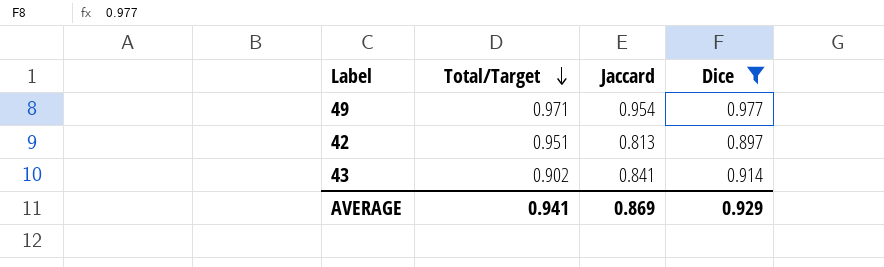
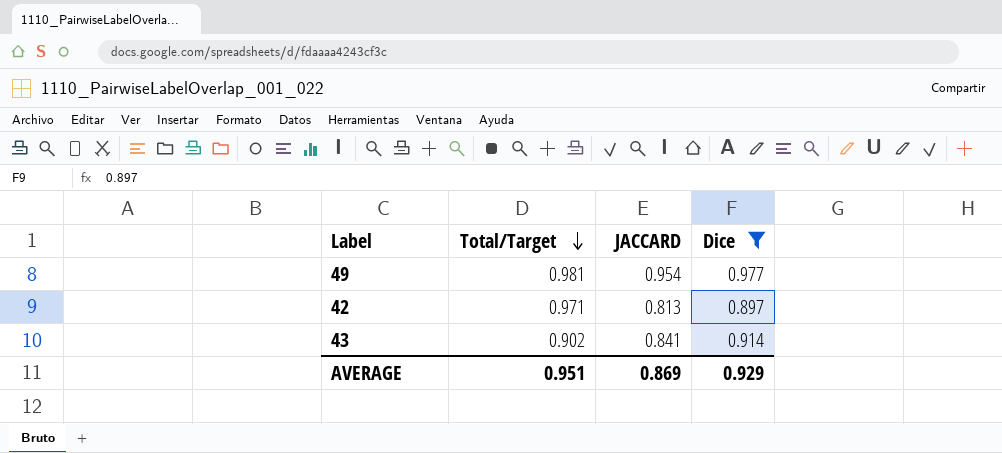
column name: Jaccard -> JACCARD
49 | Total/Target: 0.971 -> 0.981
42 | Total/Target: 0.951 -> 0.971
AVERAGE | Total/Target: 0.941 -> 0.951

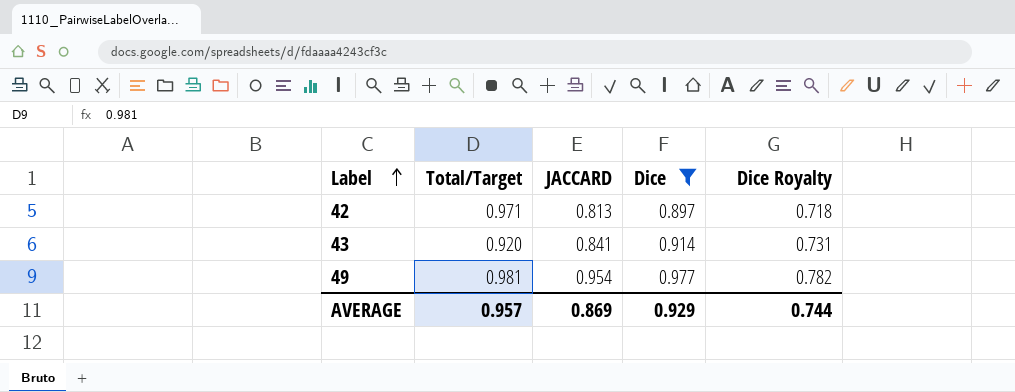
row order: Total/Target descending -> Label ascending
column Dice Royalty | formula: none -> [Dice] * 0.8
43 | Total/Target: 0.902 -> 0.920
AVERAGE | Total/Target: 0.951 -> 0.957

